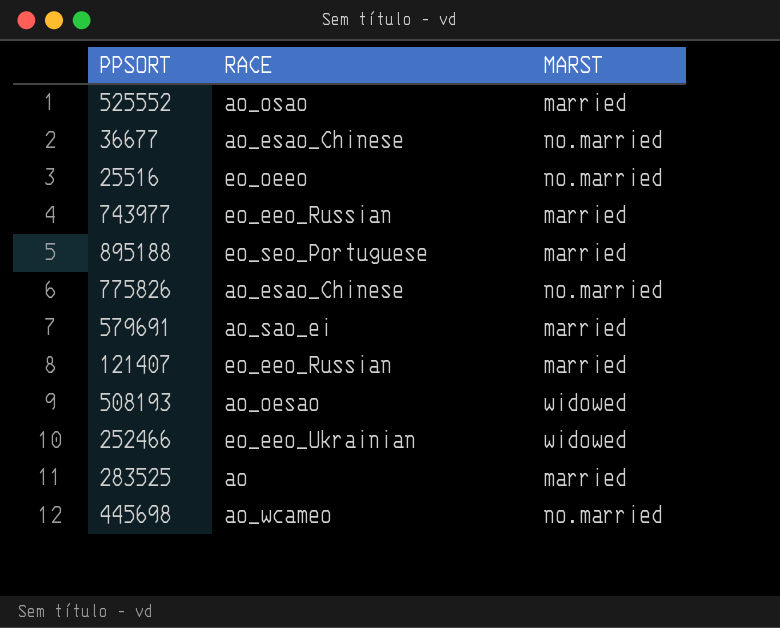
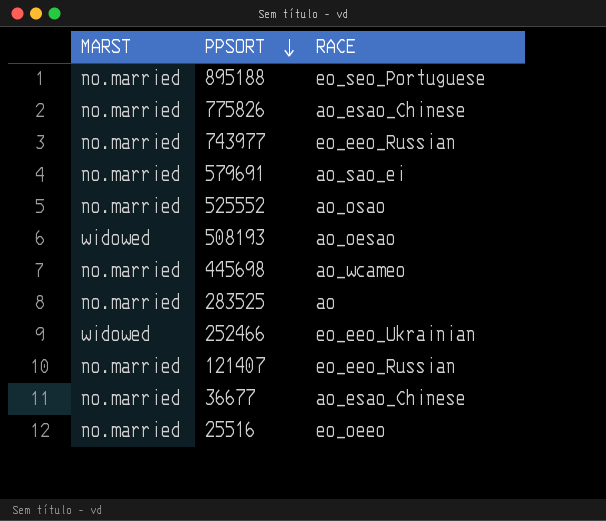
row order: none -> PPSORT descending
column MARST | position: 3 -> 1
895188 | MARST: married -> no.married
743977 | MARST: married -> no.married
579691 | MARST: married -> no.married
525552 | MARST: married -> no.married
283525 | MARST: married -> no.married
121407 | MARST: married -> no.married

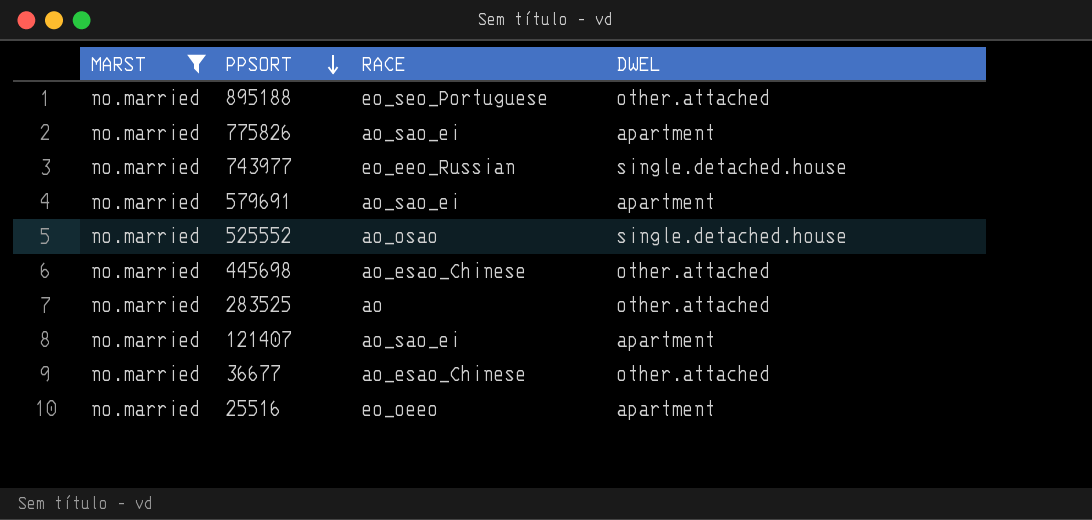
filter: none -> MARST = no.married
column DWEL | position: none -> 4
775826 | RACE: ao_esao_Chinese -> ao_sao_ei
445698 | RACE: ao_wcameo -> ao_esao_Chinese
121407 | RACE: eo_eeo_Russian -> ao_sao_ei

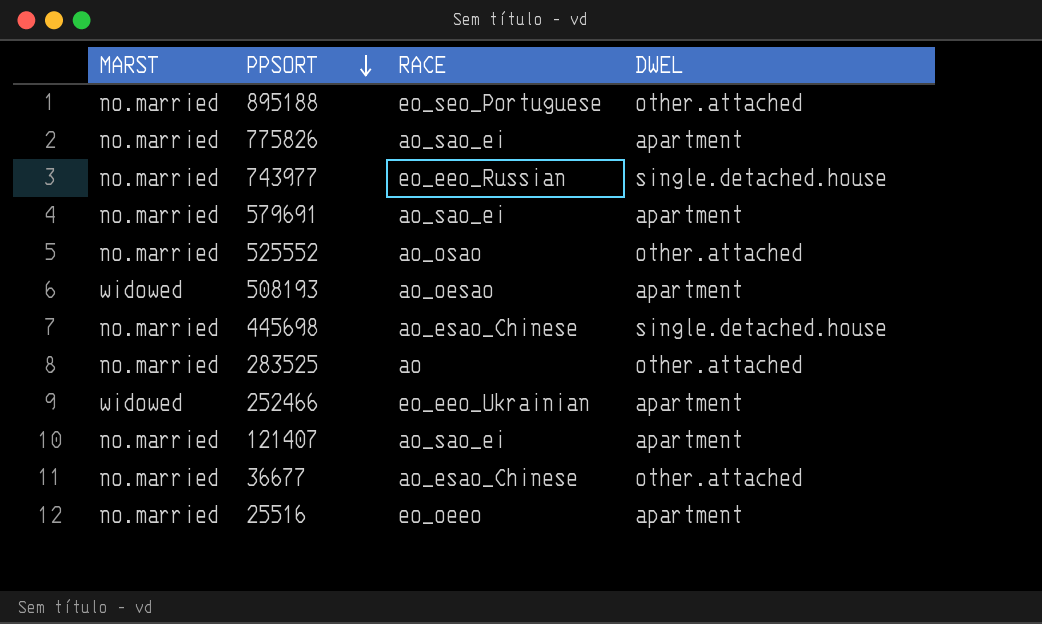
filter: MARST = no.married -> none
525552 | DWEL: single.detached.house -> other.attached
445698 | DWEL: other.attached -> single.detached.house

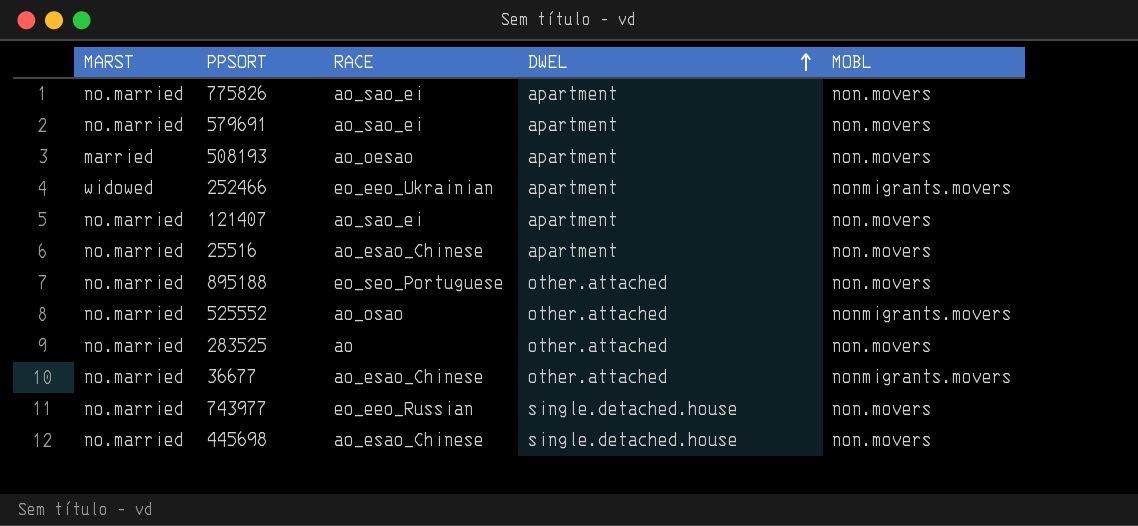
row order: PPSORT descending -> DWEL ascending
column MOBL | position: none -> 5
508193 | MARST: widowed -> married
25516 | RACE: eo_oeeo -> ao_esao_Chinese

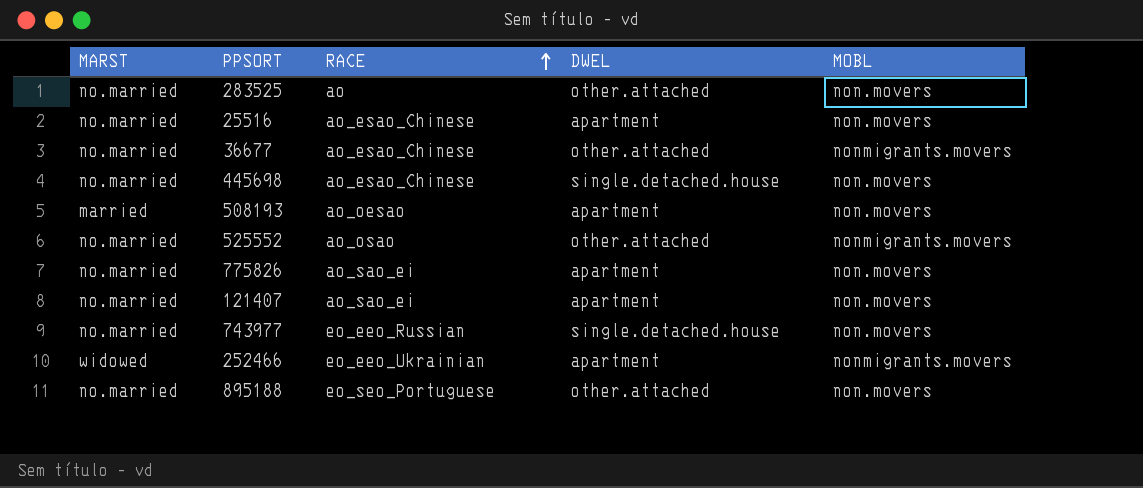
row order: DWEL ascending -> RACE ascending
row 579691: no.married | ao_sao_ei | apartment | non.movers -> none

